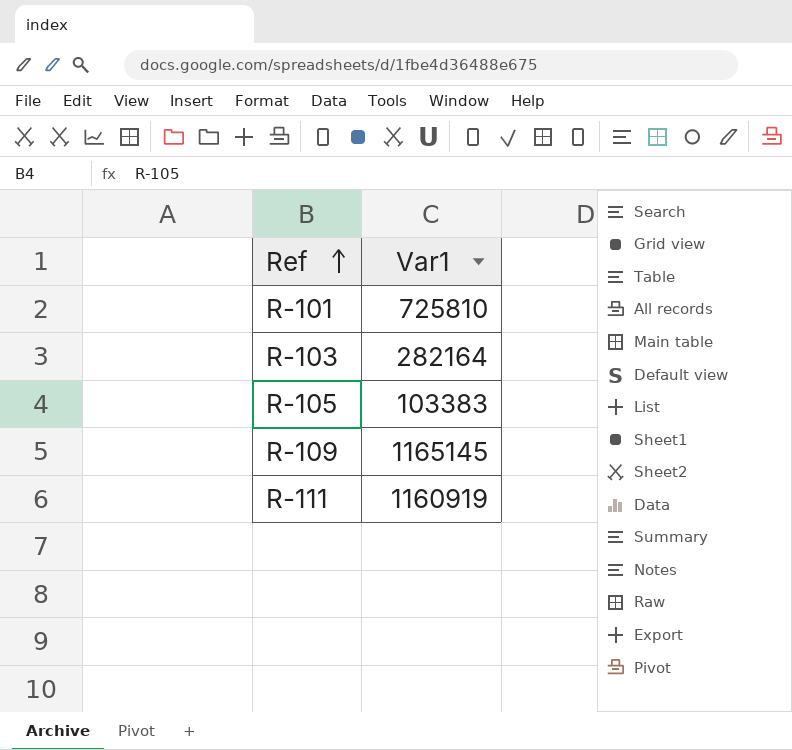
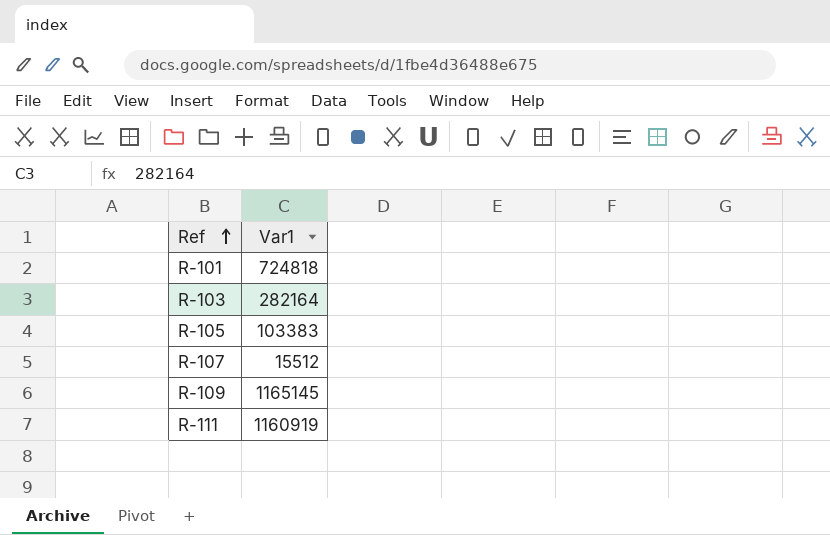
R-101 | Var1: 725810 -> 724818
row R-107: none -> 15512

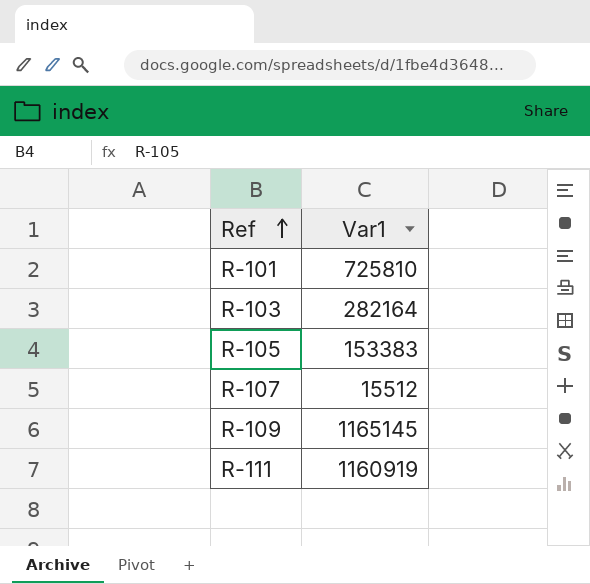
R-101 | Var1: 724818 -> 725810
R-105 | Var1: 103383 -> 153383

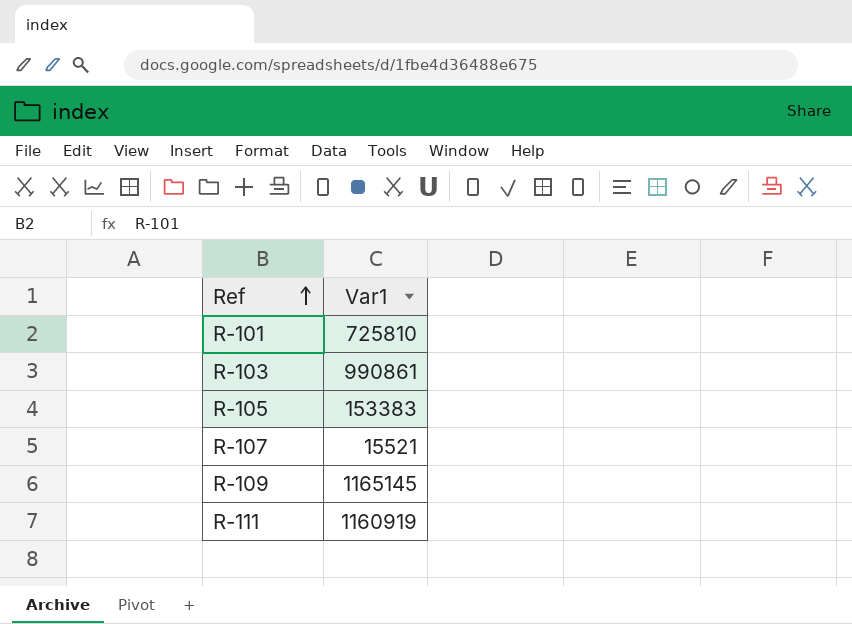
R-103 | Var1: 282164 -> 990861
R-107 | Var1: 15512 -> 15521

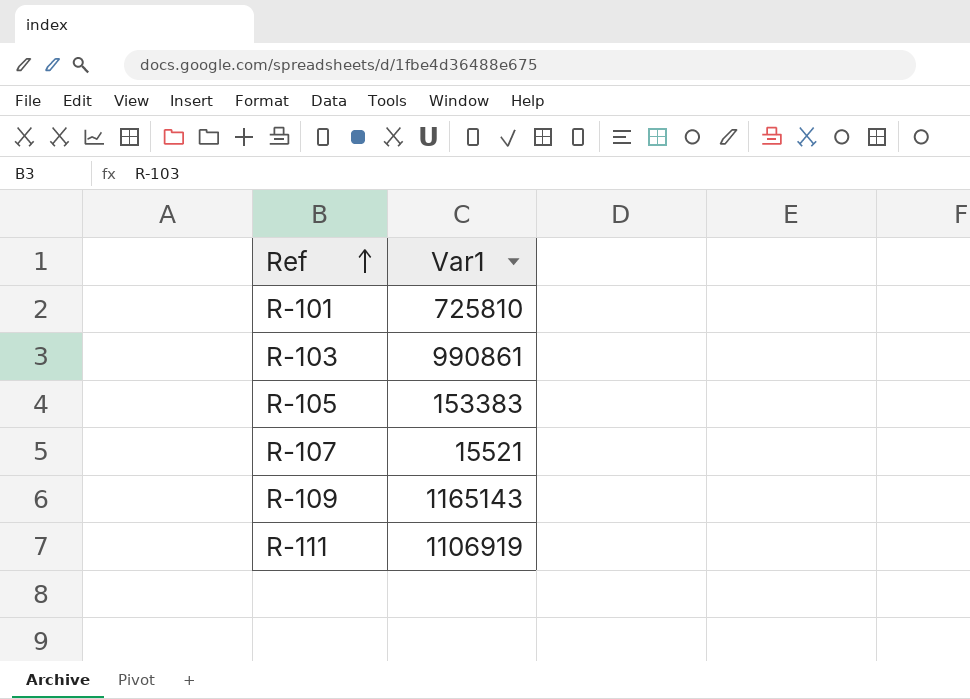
R-109 | Var1: 1165145 -> 1165143
R-111 | Var1: 1160919 -> 1106919

